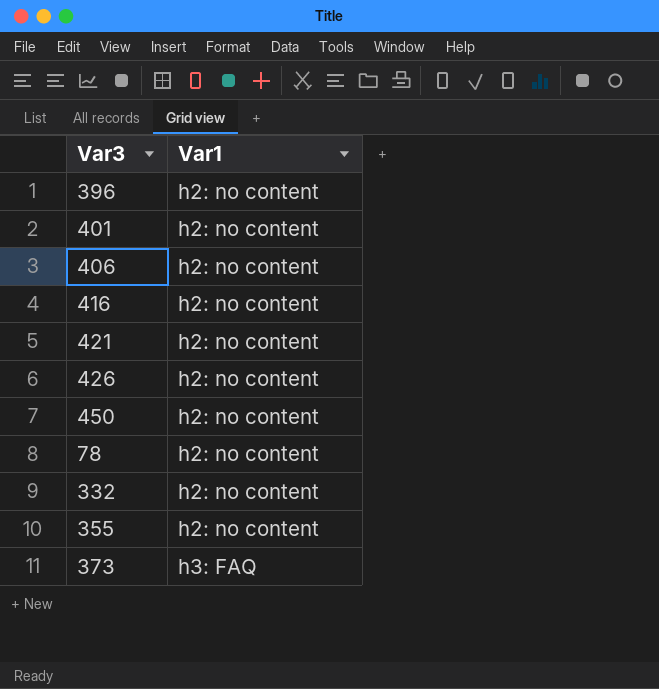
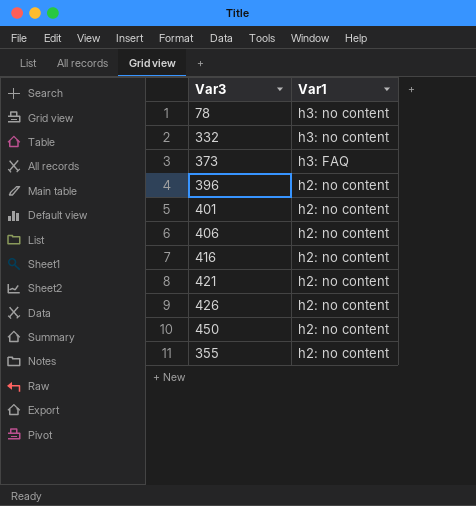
row order: Var1 ascending -> Var1 descending
78 | Var1: h2: no content -> h3: no content
332 | Var1: h2: no content -> h3: no content

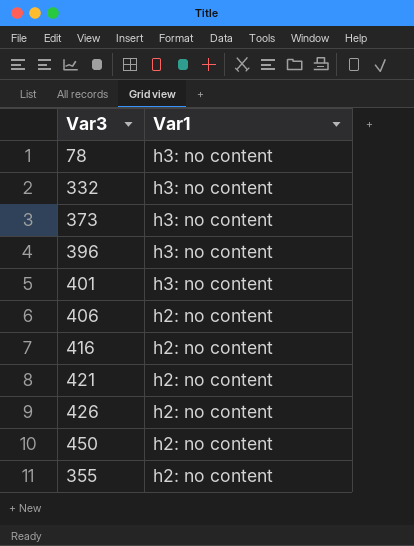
373 | Var1: h3: FAQ -> h3: no content
396 | Var1: h2: no content -> h3: no content
401 | Var1: h2: no content -> h3: no content

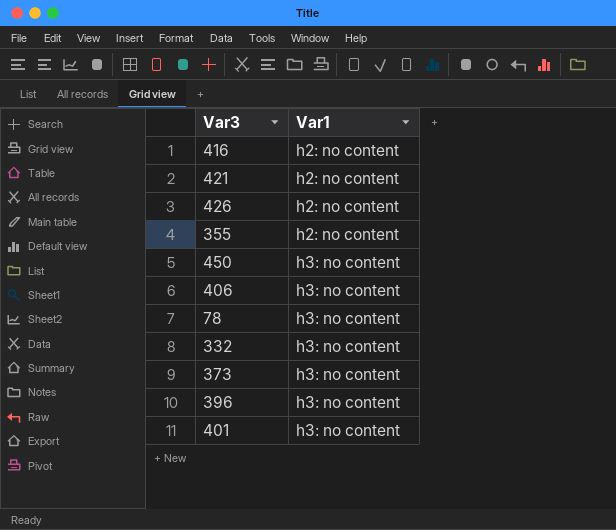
row order: Var1 descending -> Var1 ascending
450 | Var1: h2: no content -> h3: no content
406 | Var1: h2: no content -> h3: no content

